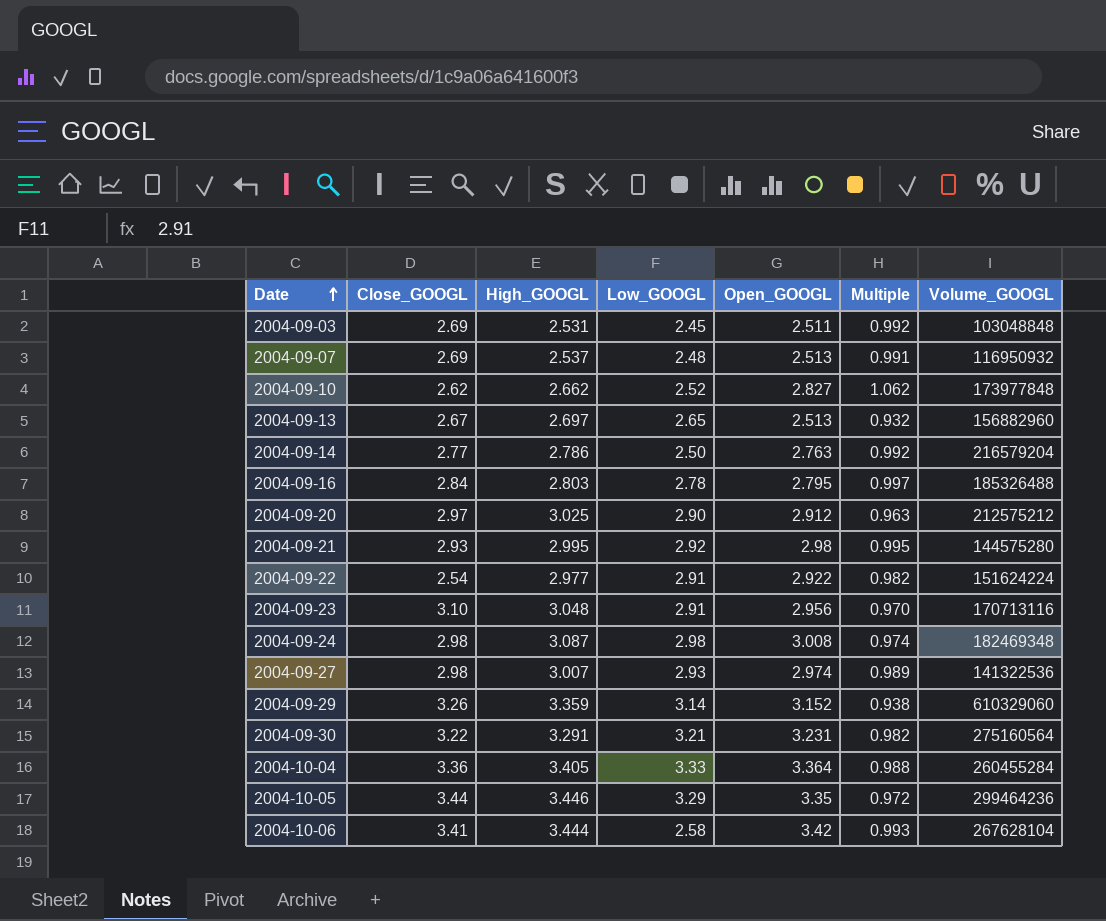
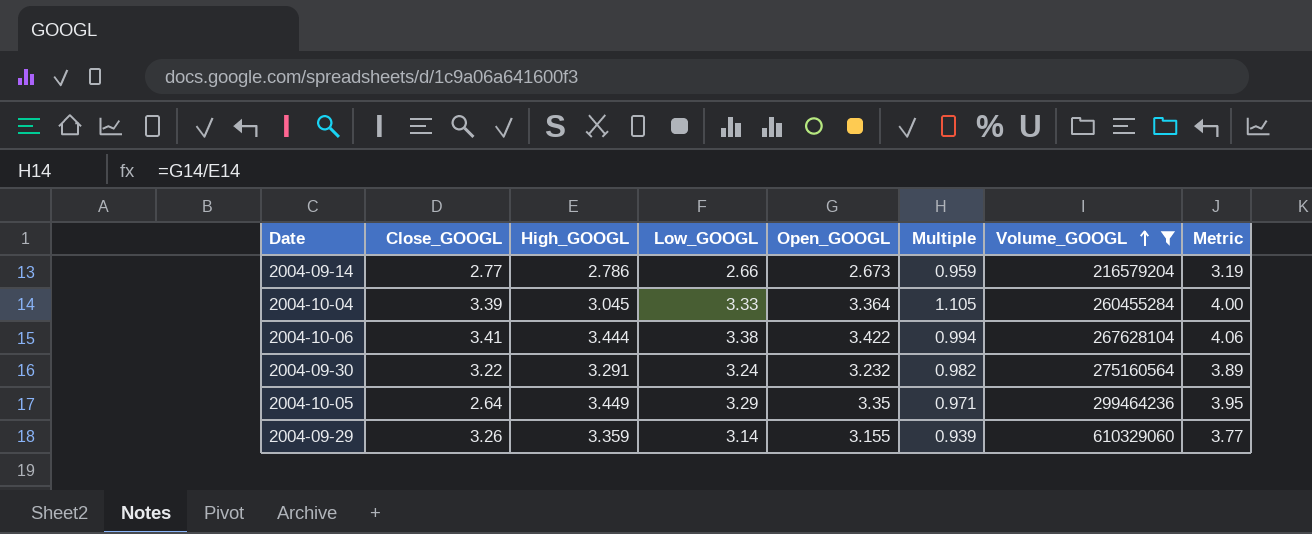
filter: none -> Volume_GOOGL >= 216579204
row order: Date ascending -> Volume_GOOGL ascending
column Metric | formula: none -> [Low_GOOGL] * 1.2
2004-09-14 | Low_GOOGL: 2.50 -> 2.66
2004-09-14 | Open_GOOGL: 2.763 -> 2.673
2004-09-14 | Multiple: 0.992 -> 0.959
2004-10-04 | Close_GOOGL: 3.36 -> 3.39
2004-10-04 | High_GOOGL: 3.405 -> 3.045
2004-10-04 | Multiple: 0.988 -> 1.105
2004-10-06 | Low_GOOGL: 2.58 -> 3.38
2004-10-06 | Open_GOOGL: 3.42 -> 3.422
2004-10-06 | Multiple: 0.993 -> 0.994
2004-09-30 | Low_GOOGL: 3.21 -> 3.24
2004-09-30 | Open_GOOGL: 3.231 -> 3.232
2004-10-05 | Close_GOOGL: 3.44 -> 2.64
2004-10-05 | High_GOOGL: 3.446 -> 3.449
2004-10-05 | Multiple: 0.972 -> 0.971
2004-09-29 | Open_GOOGL: 3.152 -> 3.155
2004-09-29 | Multiple: 0.938 -> 0.939

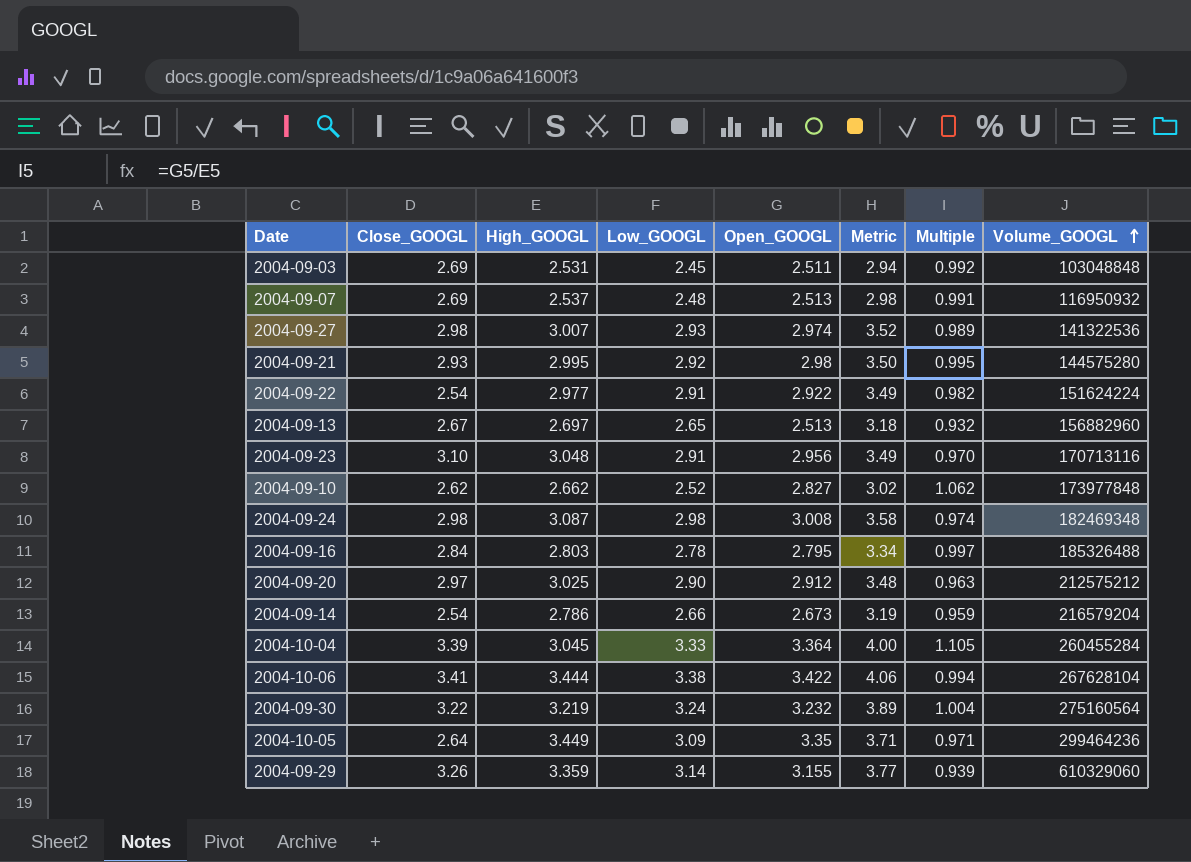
filter: Volume_GOOGL >= 216579204 -> none
column Metric | position: 8 -> 6
2004-09-14 | Close_GOOGL: 2.77 -> 2.54
2004-09-30 | High_GOOGL: 3.291 -> 3.219
2004-09-30 | Multiple: 0.982 -> 1.004
2004-10-05 | Low_GOOGL: 3.29 -> 3.09
2004-10-05 | Metric: 3.95 -> 3.71

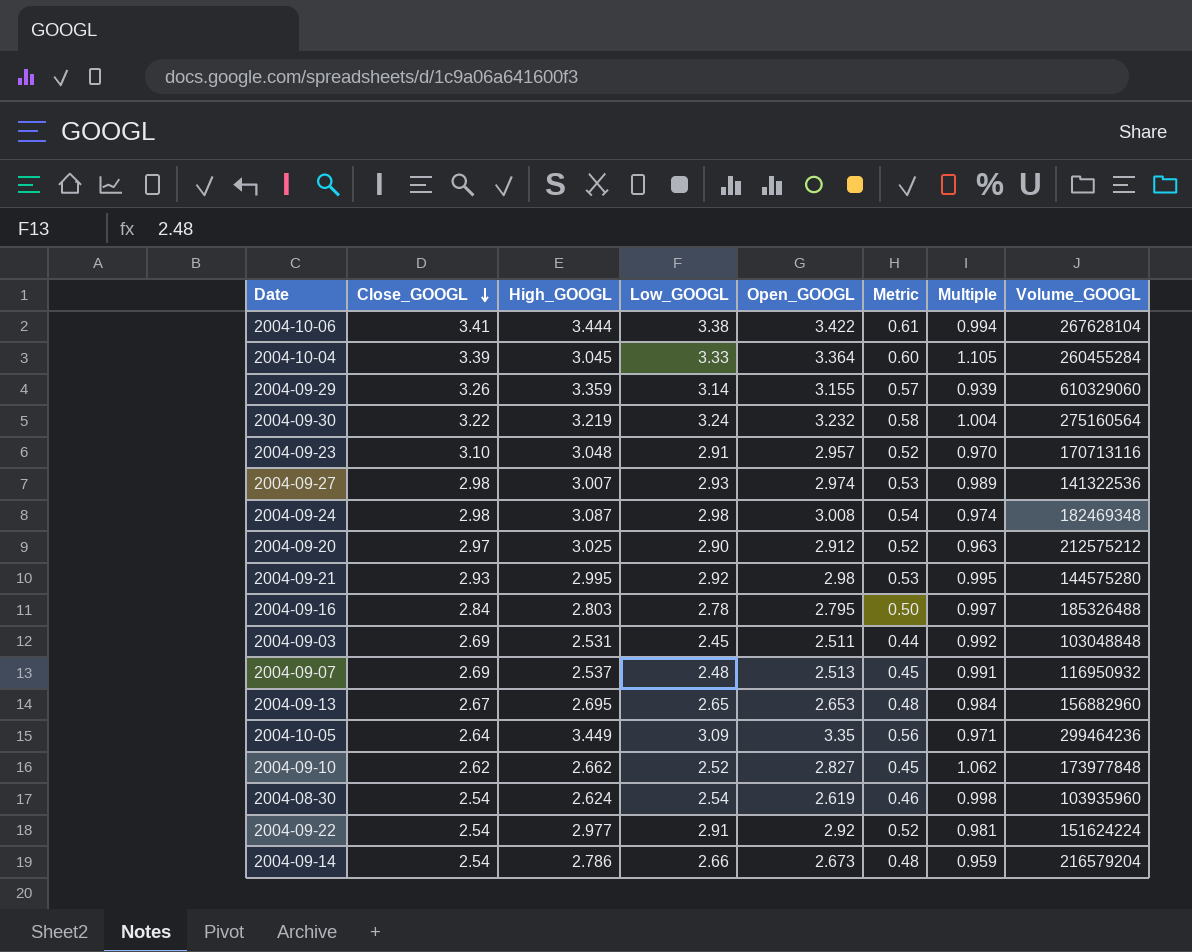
row order: Volume_GOOGL ascending -> Close_GOOGL descending
column Metric | formula: [Low_GOOGL] * 1.2 -> [Low_GOOGL] * 0.18
2004-09-23 | Open_GOOGL: 2.956 -> 2.957
2004-09-13 | High_GOOGL: 2.697 -> 2.695
2004-09-13 | Open_GOOGL: 2.513 -> 2.653
2004-09-13 | Multiple: 0.932 -> 0.984
row 2004-08-30: none -> 2.54 | 2.624 | 2.54 | 2.619 | 0.46 | 0.998 | 103935960
2004-09-22 | Open_GOOGL: 2.922 -> 2.92
2004-09-22 | Multiple: 0.982 -> 0.981

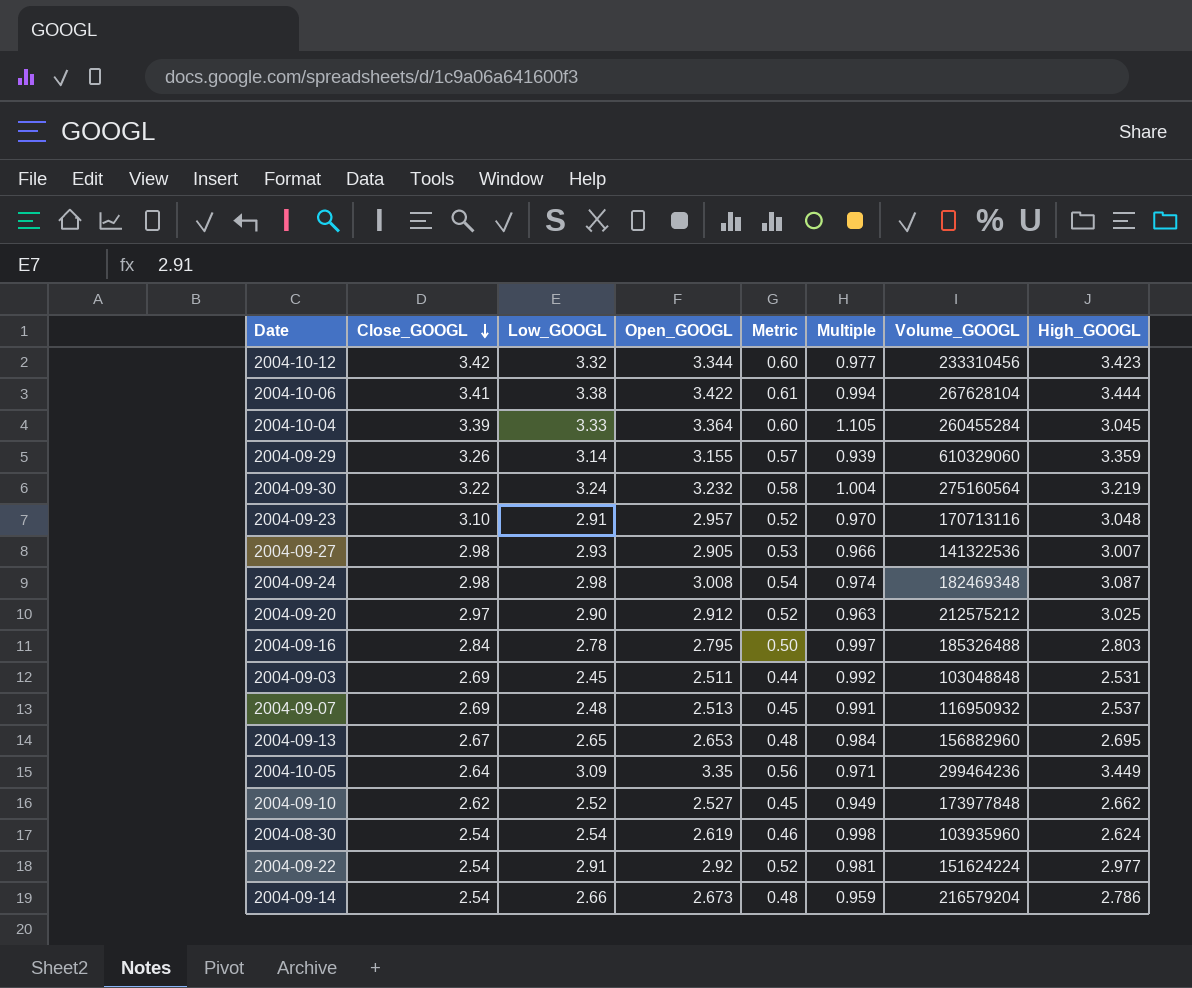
column High_GOOGL | position: 3 -> 8
row 2004-09-21: 2.93 | 2.995 | 2.92 | 2.98 | 0.53 | 0.995 | 144575280 -> none
row 2004-10-12: none -> 3.42 | 3.32 | 3.344 | 0.60 | 0.977 | 233310456 | 3.423
2004-09-27 | Open_GOOGL: 2.974 -> 2.905
2004-09-27 | Multiple: 0.989 -> 0.966
2004-09-10 | Open_GOOGL: 2.827 -> 2.527
2004-09-10 | Multiple: 1.062 -> 0.949

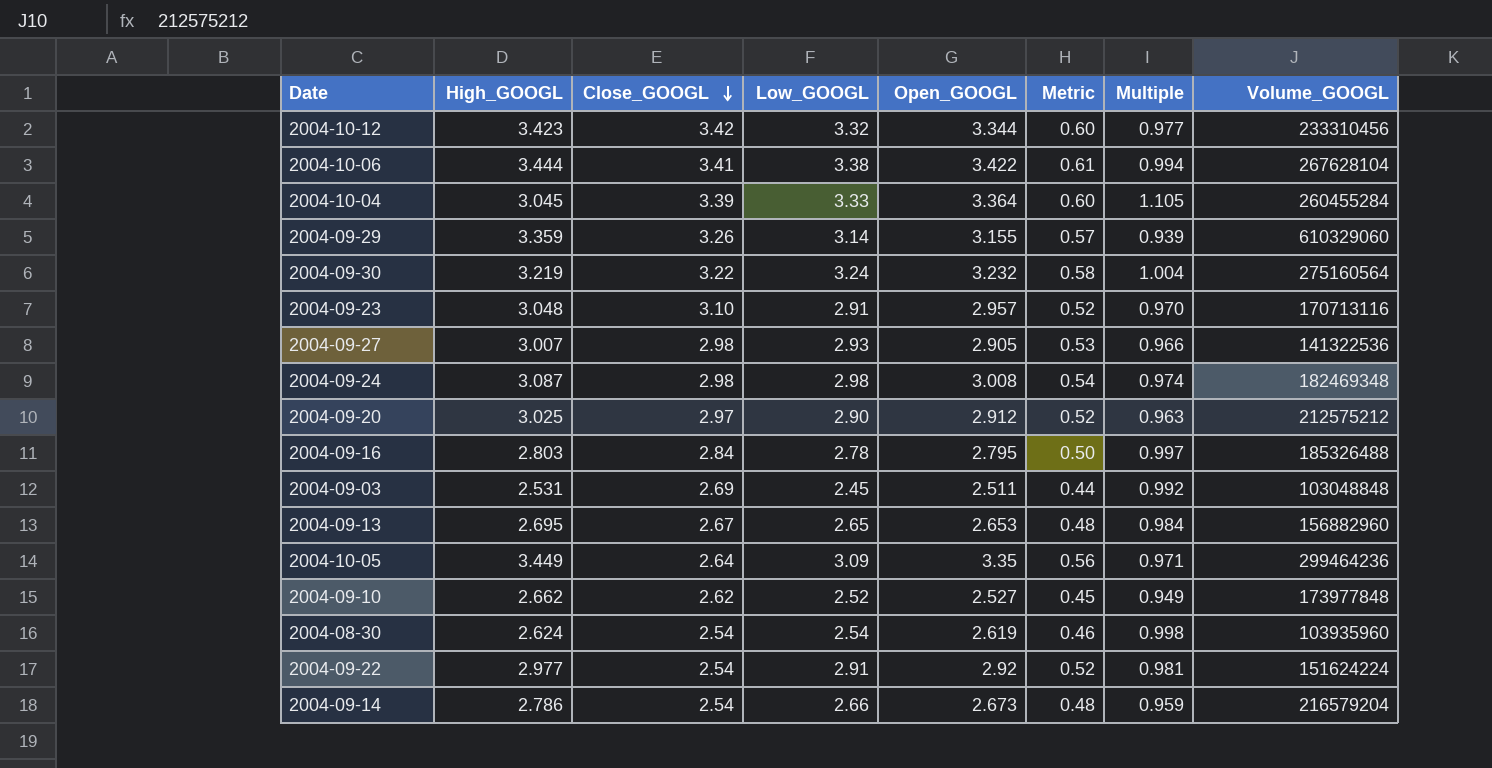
column High_GOOGL | position: 8 -> 2
row 2004-09-07: 2.69 | 2.48 | 2.513 | 0.45 | 0.991 | 116950932 | 2.537 -> none

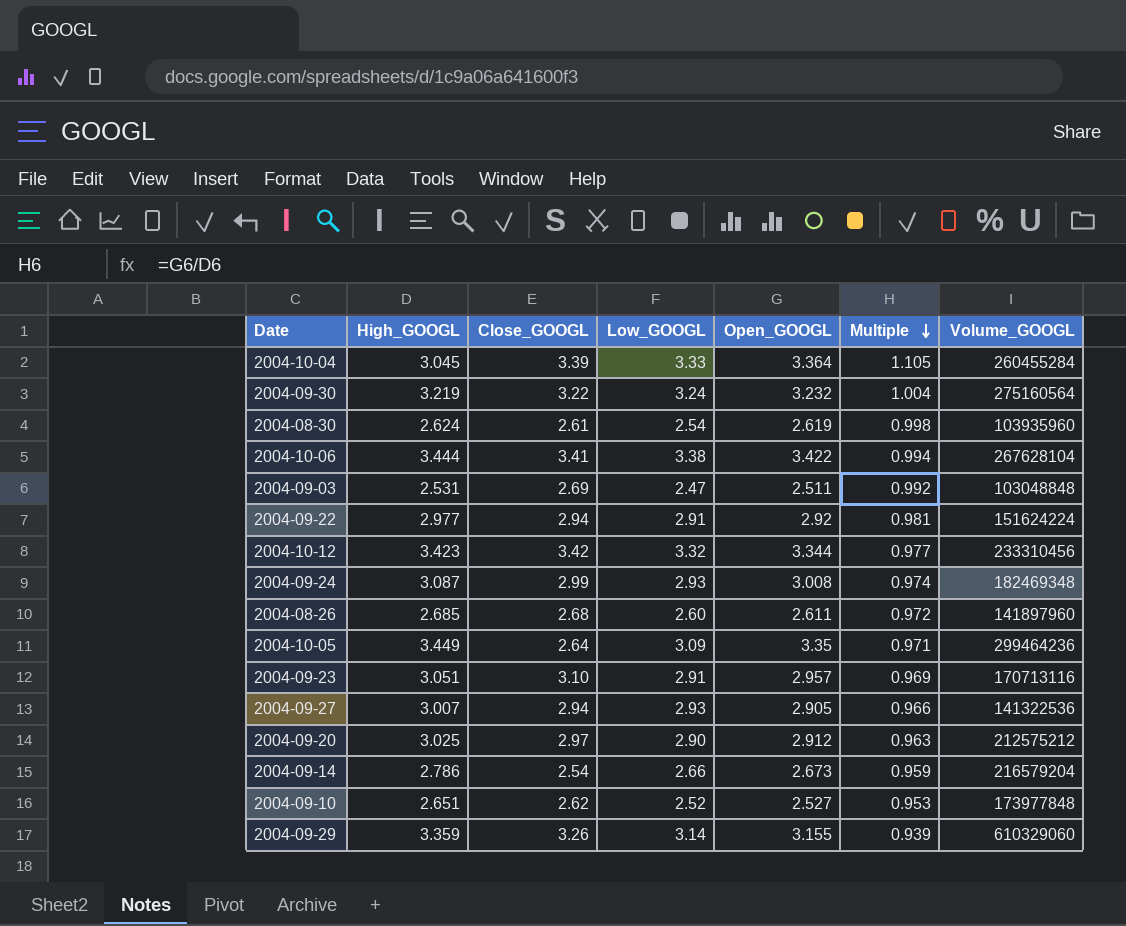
row order: Close_GOOGL descending -> Multiple descending
column Metric | formula: [Low_GOOGL] * 0.18 -> none
row 2004-09-16: 2.803 | 2.84 | 2.78 | 2.795 | 0.50 | 0.997 | 185326488 -> none
row 2004-09-13: 2.695 | 2.67 | 2.65 | 2.653 | 0.48 | 0.984 | 156882960 -> none
2004-08-30 | Close_GOOGL: 2.54 -> 2.61
2004-09-03 | Low_GOOGL: 2.45 -> 2.47
2004-09-22 | Close_GOOGL: 2.54 -> 2.94
2004-09-24 | Close_GOOGL: 2.98 -> 2.99
2004-09-24 | Low_GOOGL: 2.98 -> 2.93
row 2004-08-26: none -> 2.685 | 2.68 | 2.60 | 2.611 | 0.972 | 141897960
2004-09-23 | High_GOOGL: 3.048 -> 3.051
2004-09-23 | Multiple: 0.970 -> 0.969
2004-09-27 | Close_GOOGL: 2.98 -> 2.94
2004-09-10 | High_GOOGL: 2.662 -> 2.651
2004-09-10 | Multiple: 0.949 -> 0.953

